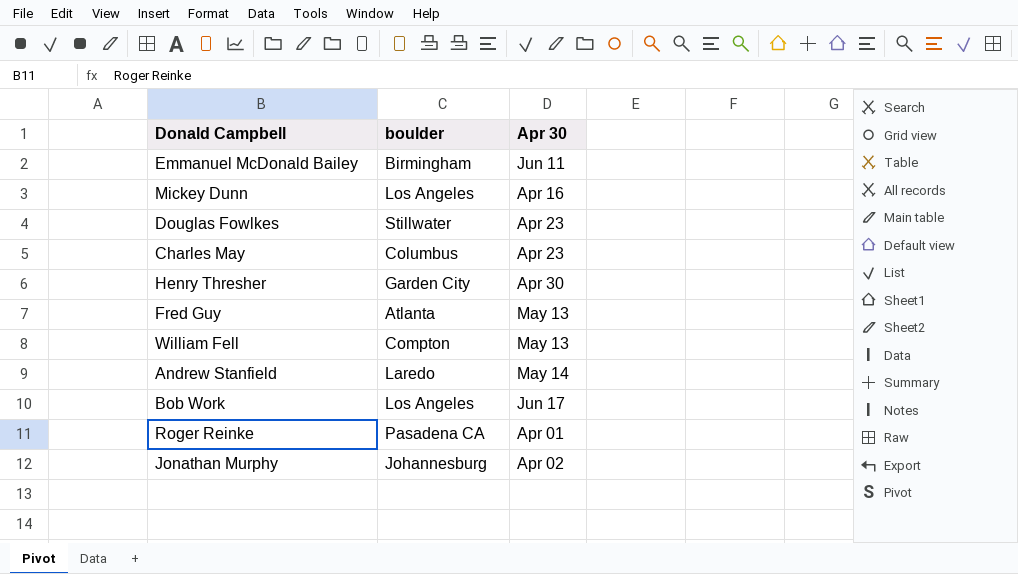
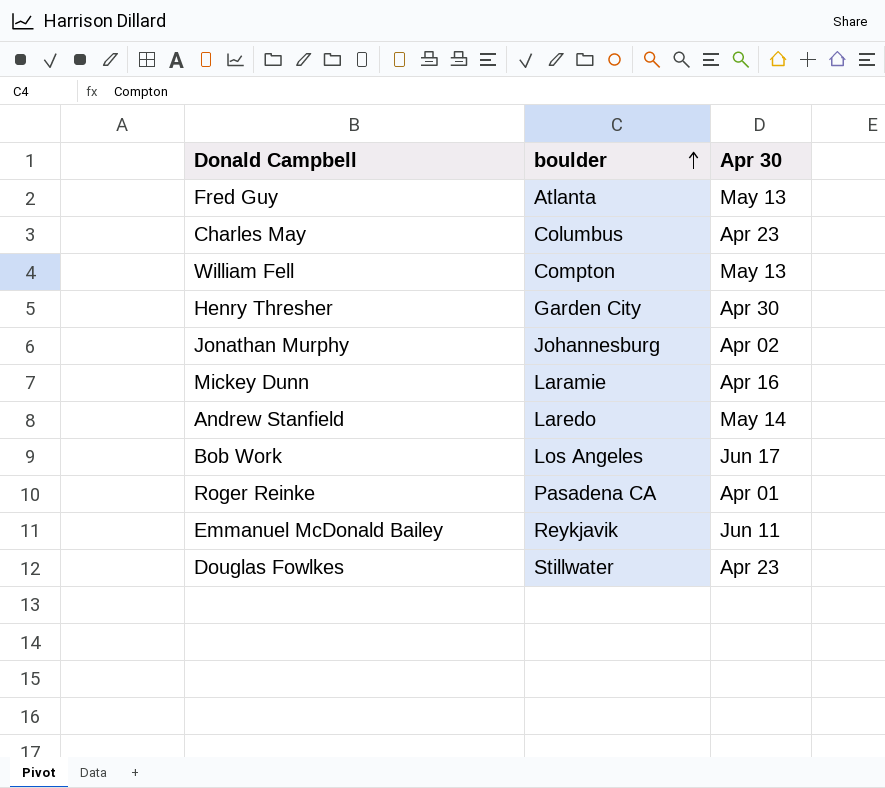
row order: none -> boulder ascending
Mickey Dunn | boulder: Los Angeles -> Laramie
Emmanuel McDonald Bailey | boulder: Birmingham -> Reykjavik

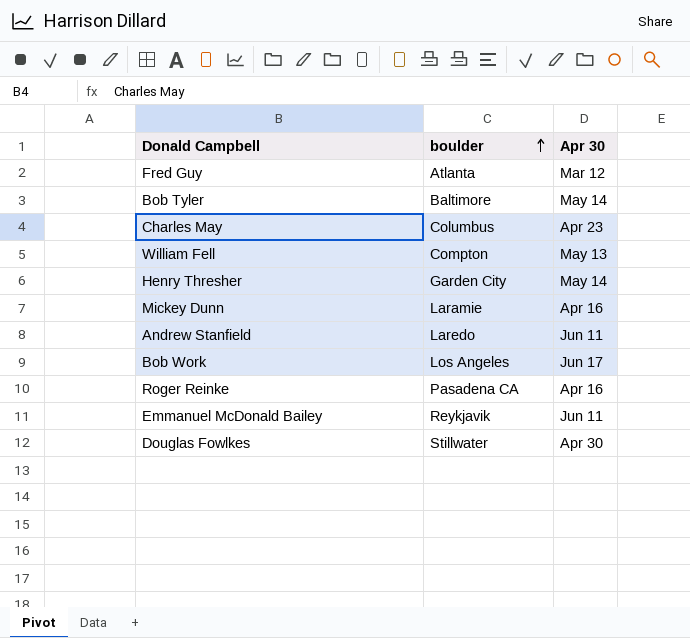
row Jonathan Murphy: Johannesburg | Apr 02 -> none
Fred Guy | Apr 30: May 13 -> Mar 12
row Bob Tyler: none -> Baltimore | May 14
Henry Thresher | Apr 30: Apr 30 -> May 14
Andrew Stanfield | Apr 30: May 14 -> Jun 11
Roger Reinke | Apr 30: Apr 01 -> Apr 16
Douglas Fowlkes | Apr 30: Apr 23 -> Apr 30

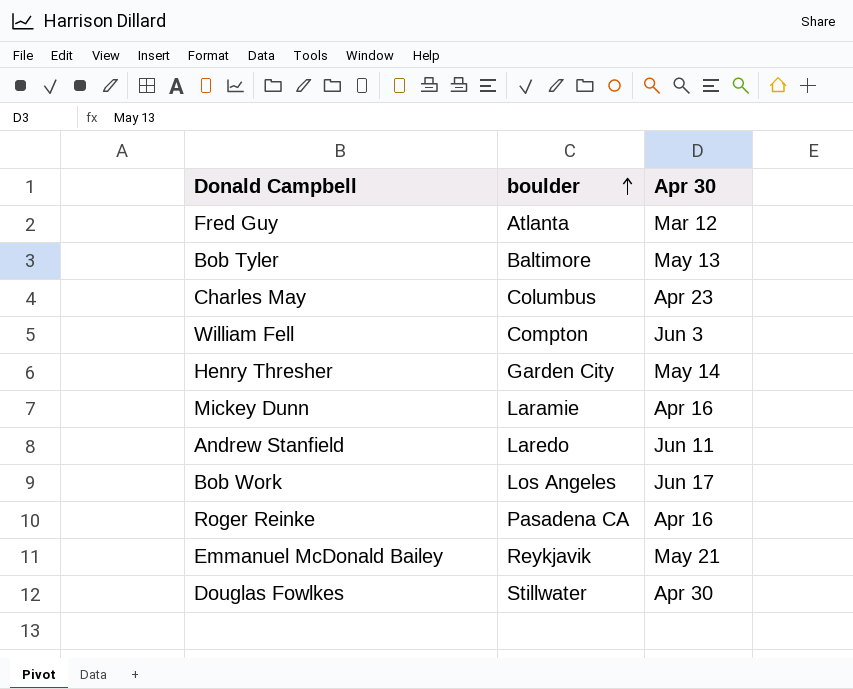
Bob Tyler | Apr 30: May 14 -> May 13
William Fell | Apr 30: May 13 -> Jun 3
Emmanuel McDonald Bailey | Apr 30: Jun 11 -> May 21

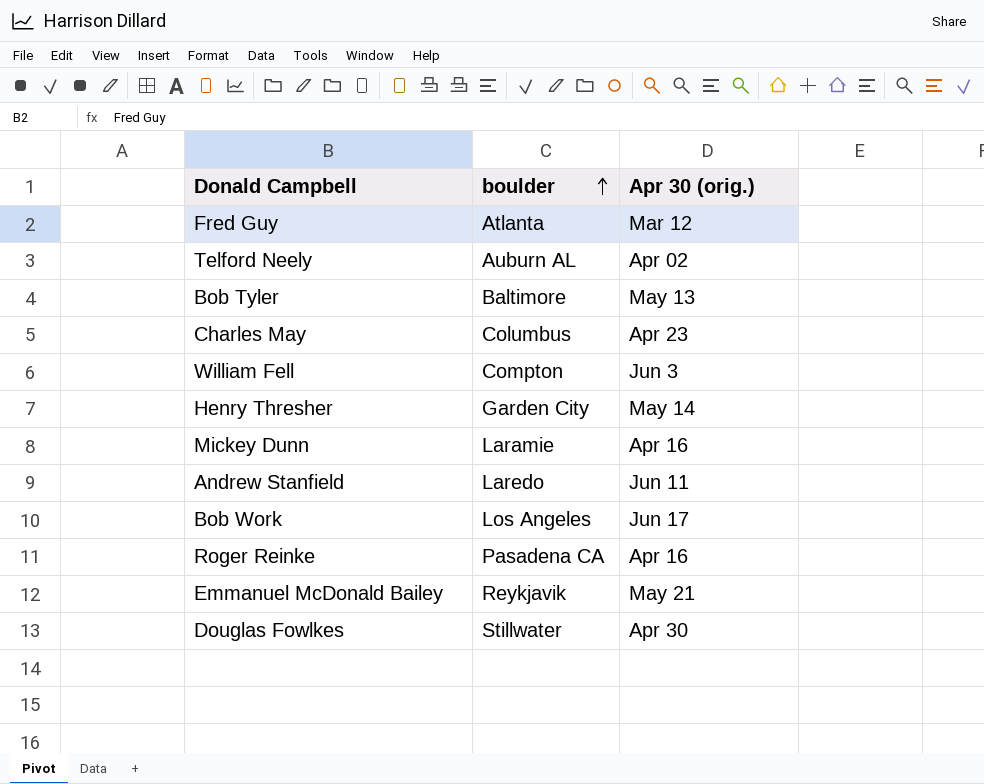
column name: Apr 30 -> Apr 30 (orig.)
row Telford Neely: none -> Auburn AL | Apr 02

